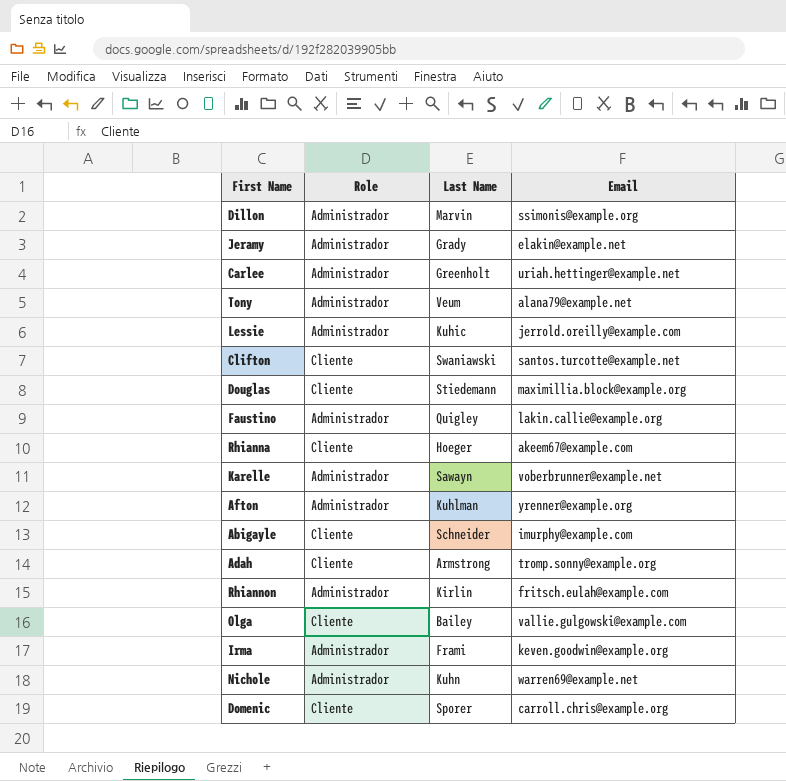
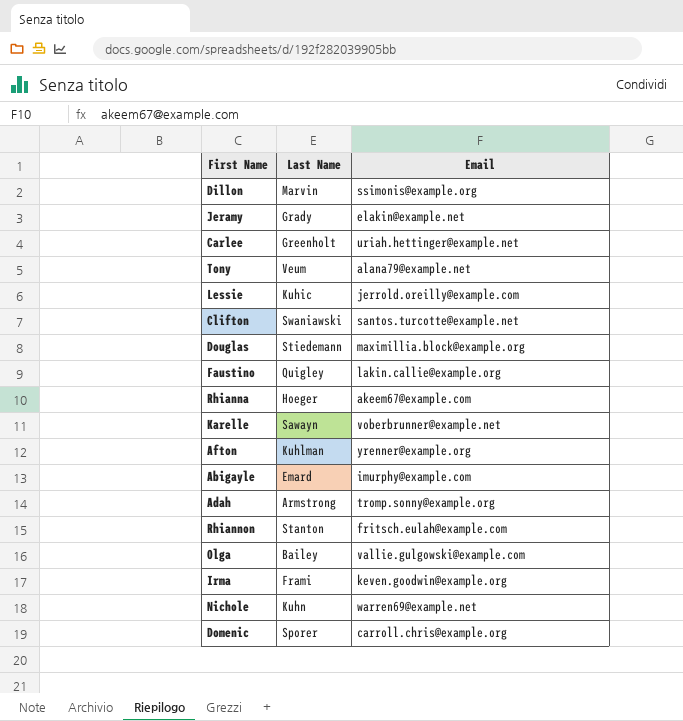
column Role | position: 2 -> none
Abigayle | Last Name: Schneider -> Emard
Rhiannon | Last Name: Kirlin -> Stanton

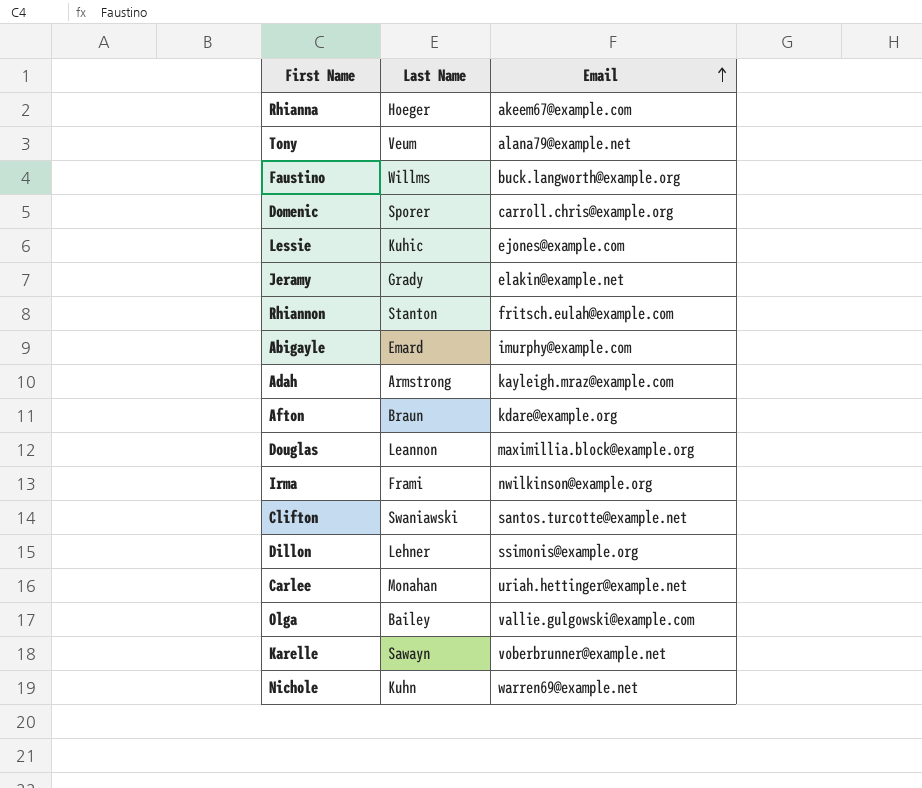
row order: none -> Email ascending
Faustino | Last Name: Quigley -> Willms
Faustino | Email: lakin.callie@example.org -> buck.langworth@example.org
Lessie | Email: jerrold.oreilly@example.com -> ejones@example.com
Adah | Email: tromp.sonny@example.org -> kayleigh.mraz@example.com
Afton | Last Name: Kuhlman -> Braun
Afton | Email: yrenner@example.org -> kdare@example.org
Douglas | Last Name: Stiedemann -> Leannon
Irma | Email: keven.goodwin@example.org -> nwilkinson@example.org
Dillon | Last Name: Marvin -> Lehner
Carlee | Last Name: Greenholt -> Monahan

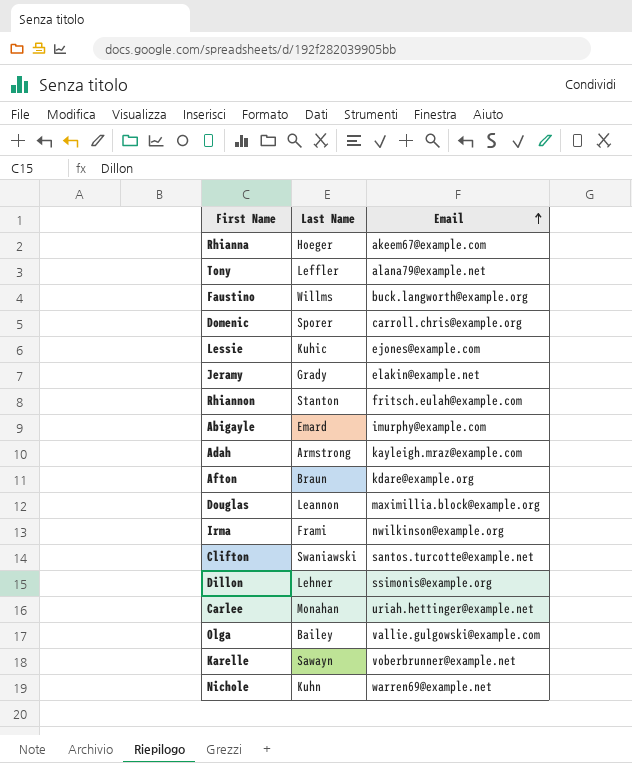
Tony | Last Name: Veum -> Leffler

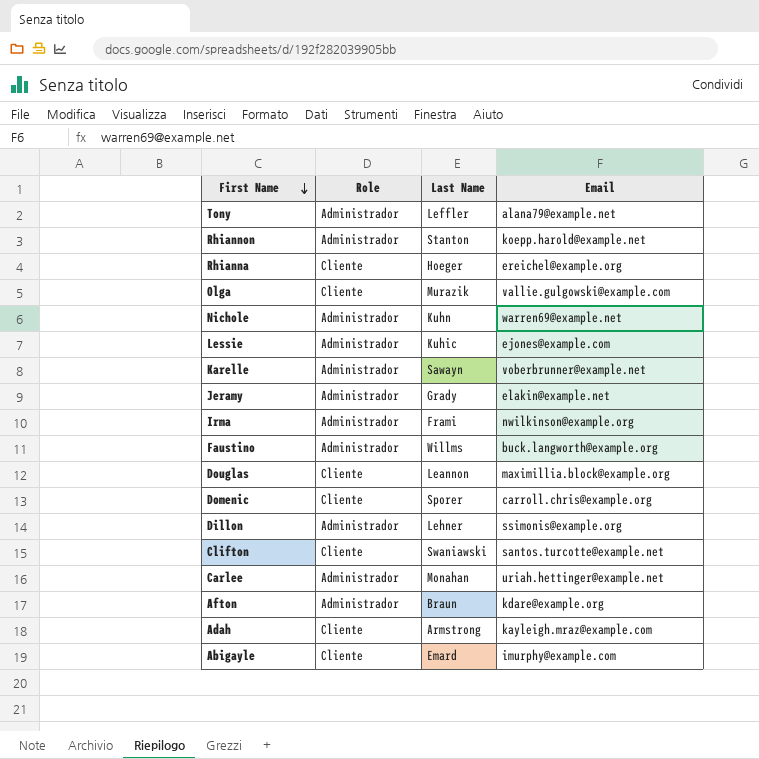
row order: Email ascending -> First Name descending
column Role | position: none -> 2
Rhiannon | Email: fritsch.eulah@example.com -> koepp.harold@example.net
Rhianna | Email: akeem67@example.com -> ereichel@example.org
Olga | Last Name: Bailey -> Murazik

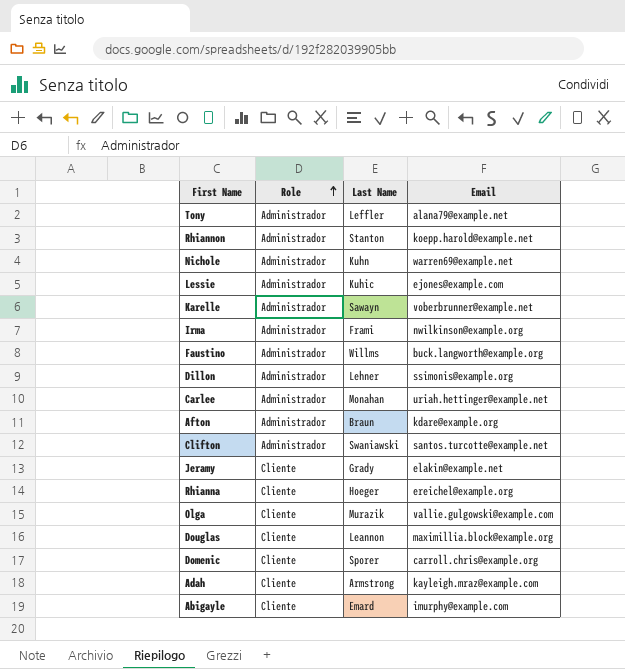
row order: First Name descending -> Role ascending
Clifton | Role: Cliente -> Administrador
Jeramy | Role: Administrador -> Cliente

